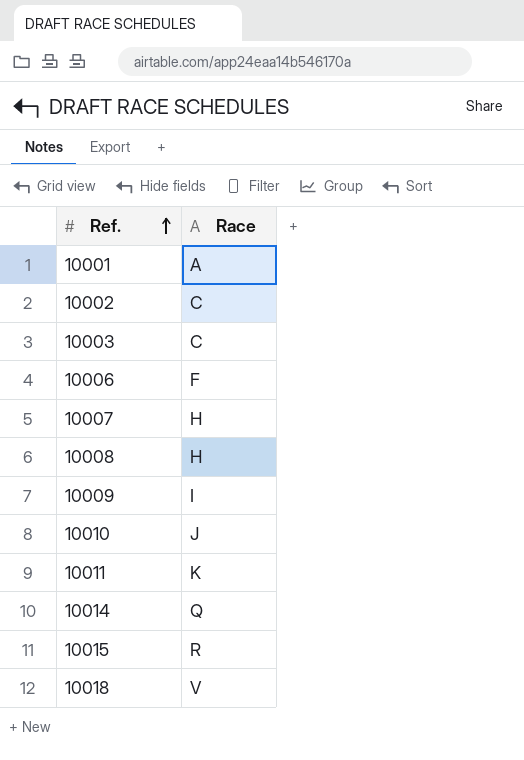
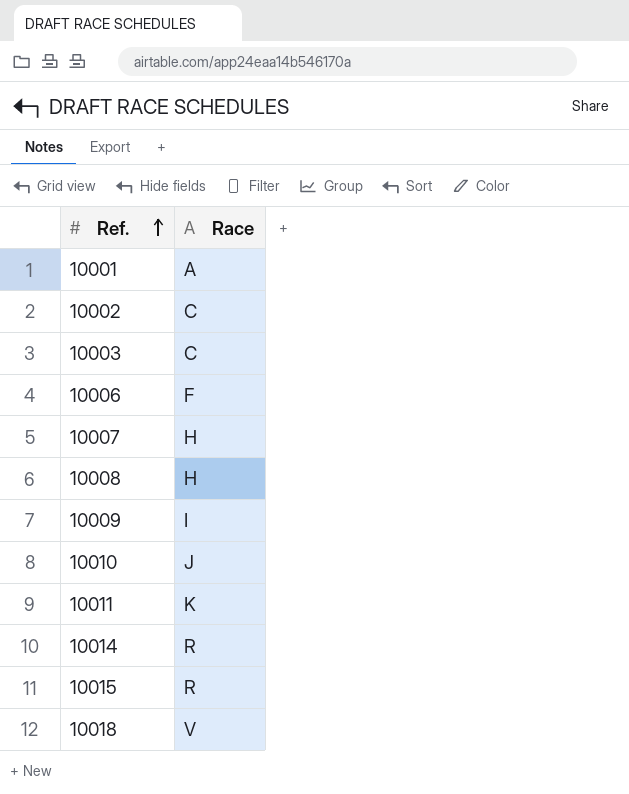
10014 | Race: Q -> R

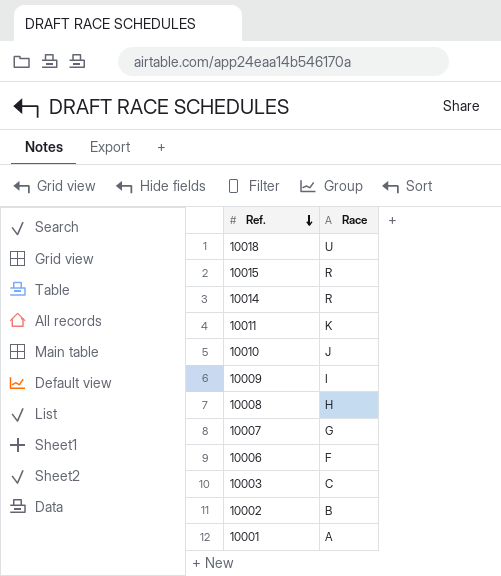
row order: Ref. ascending -> Ref. descending
10018 | Race: V -> U
10007 | Race: H -> G
10002 | Race: C -> B

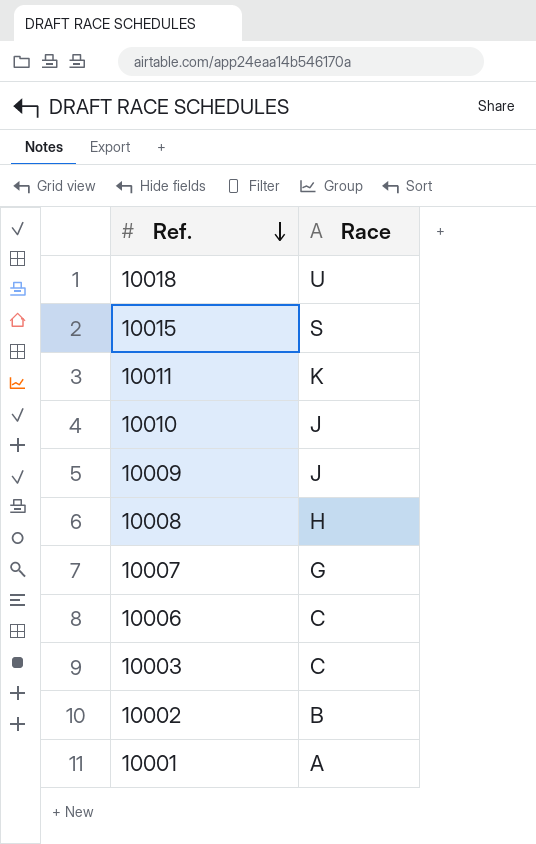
row 10014: R -> none
10015 | Race: R -> S
10009 | Race: I -> J
10006 | Race: F -> C

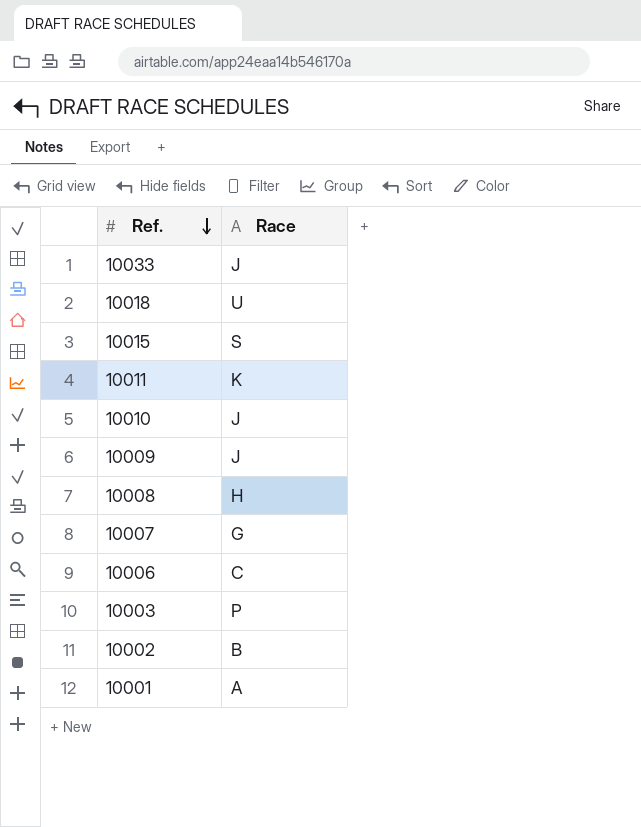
row 10033: none -> J
10003 | Race: C -> P

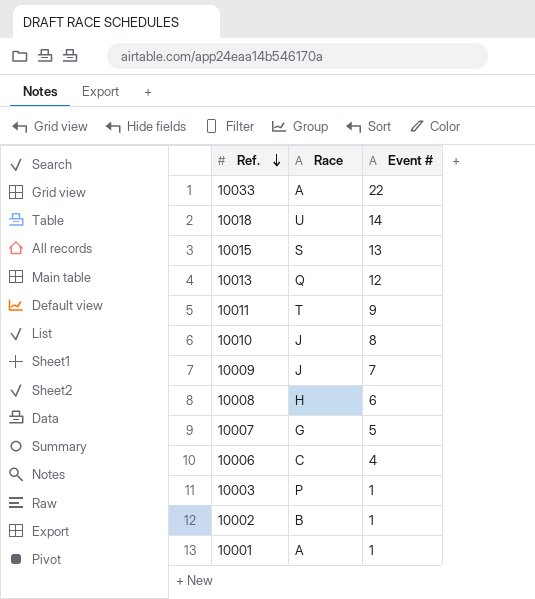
column Event # | position: none -> 3
10033 | Race: J -> A
row 10013: none -> Q | 12
10011 | Race: K -> T

